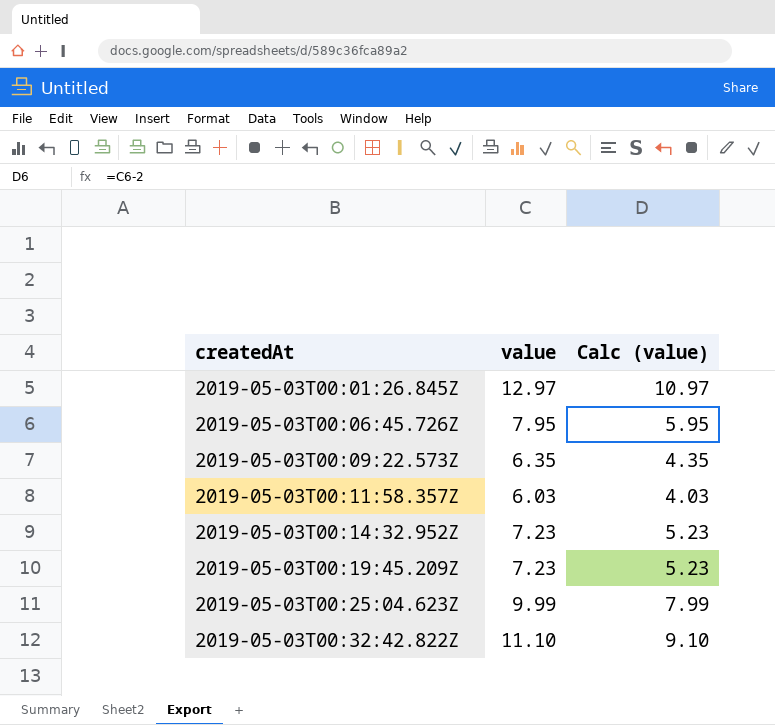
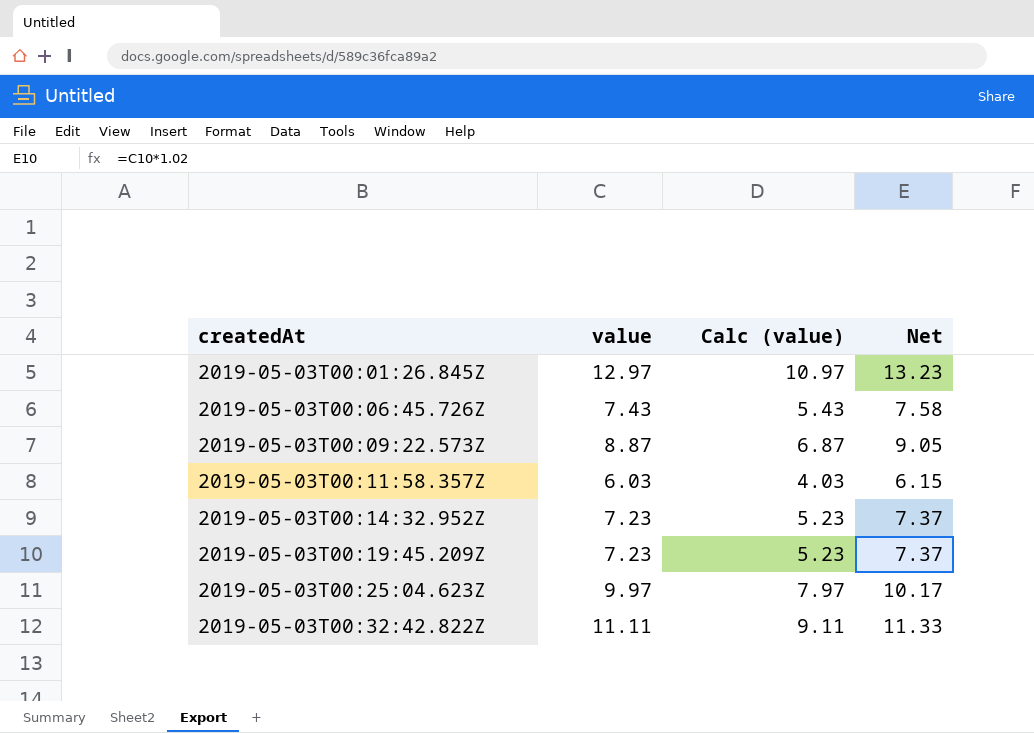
column Net | formula: none -> [value] * 1.02
2019-05-03T00:06:45.726Z | value: 7.95 -> 7.43
2019-05-03T00:06:45.726Z | Calc (value): 5.95 -> 5.43
2019-05-03T00:09:22.573Z | value: 6.35 -> 8.87
2019-05-03T00:09:22.573Z | Calc (value): 4.35 -> 6.87
2019-05-03T00:25:04.623Z | value: 9.99 -> 9.97
2019-05-03T00:25:04.623Z | Calc (value): 7.99 -> 7.97
2019-05-03T00:32:42.822Z | value: 11.10 -> 11.11
2019-05-03T00:32:42.822Z | Calc (value): 9.10 -> 9.11

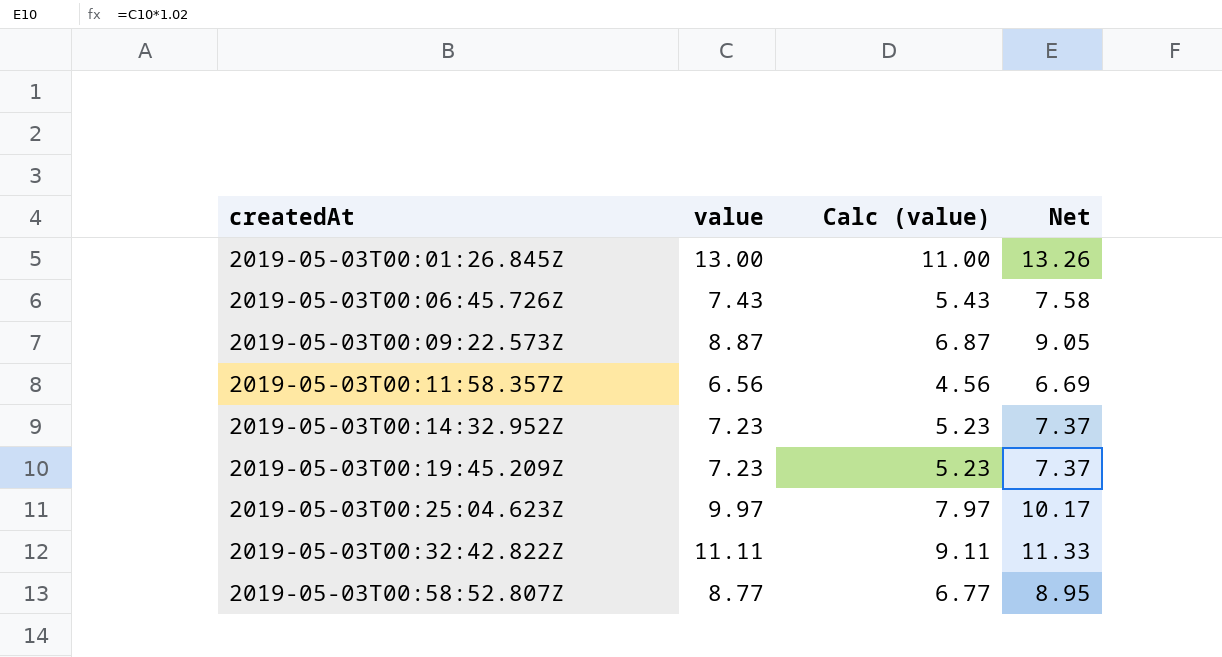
2019-05-03T00:01:26.845Z | value: 12.97 -> 13.00
2019-05-03T00:01:26.845Z | Calc (value): 10.97 -> 11.00
2019-05-03T00:01:26.845Z | Net: 13.23 -> 13.26
2019-05-03T00:11:58.357Z | value: 6.03 -> 6.56
2019-05-03T00:11:58.357Z | Calc (value): 4.03 -> 4.56
2019-05-03T00:11:58.357Z | Net: 6.15 -> 6.69
row 2019-05-03T00:58:52.807Z: none -> 8.77 | 6.77 | 8.95

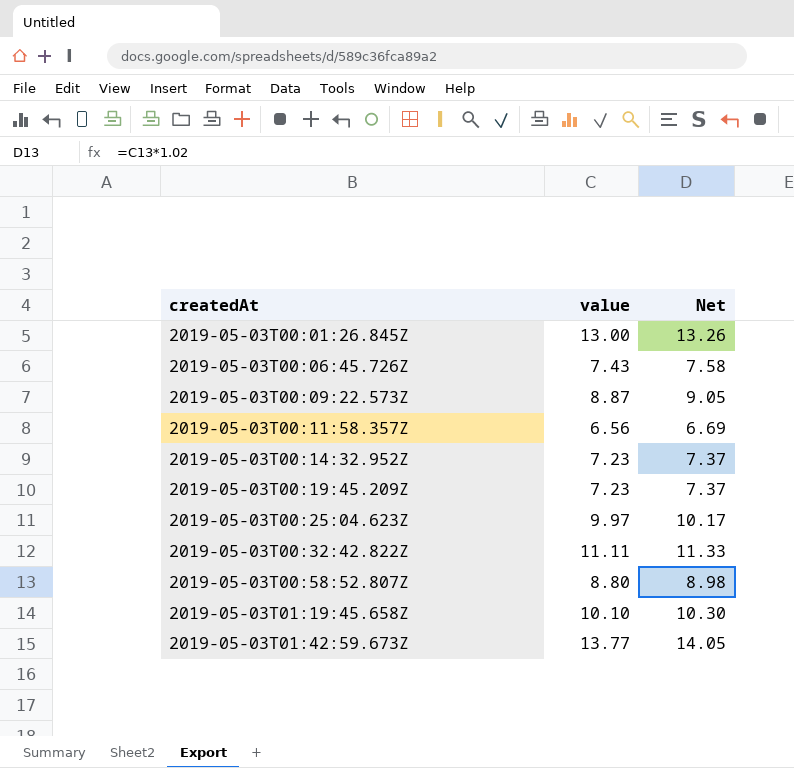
column Calc (value) | formula: [value] - 2 -> none
2019-05-03T00:58:52.807Z | value: 8.77 -> 8.80
2019-05-03T00:58:52.807Z | Net: 8.95 -> 8.98
row 2019-05-03T01:19:45.658Z: none -> 10.10 | 10.30
row 2019-05-03T01:42:59.673Z: none -> 13.77 | 14.05

